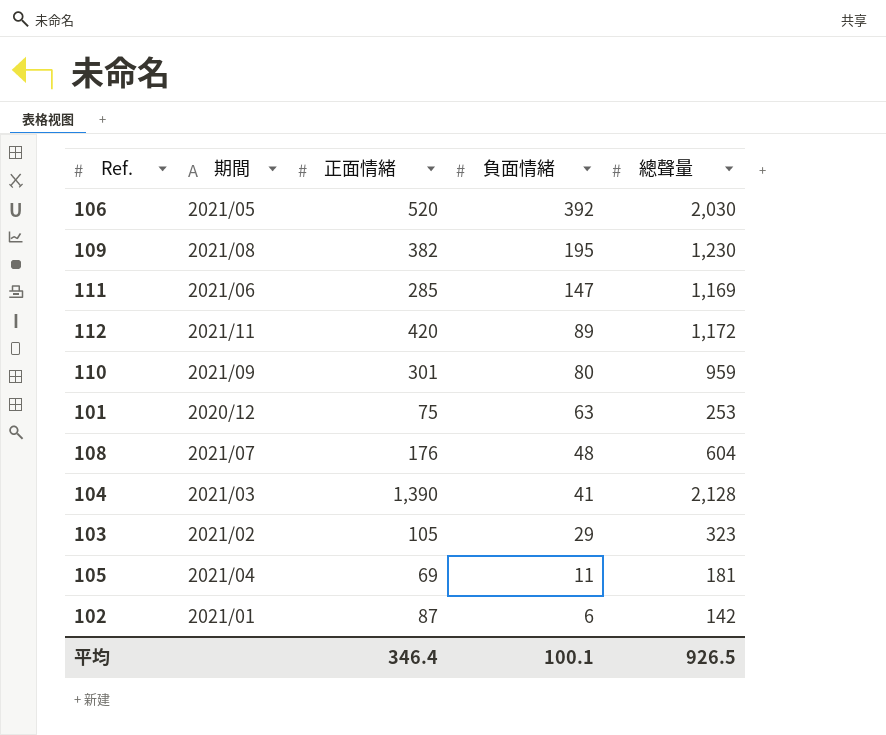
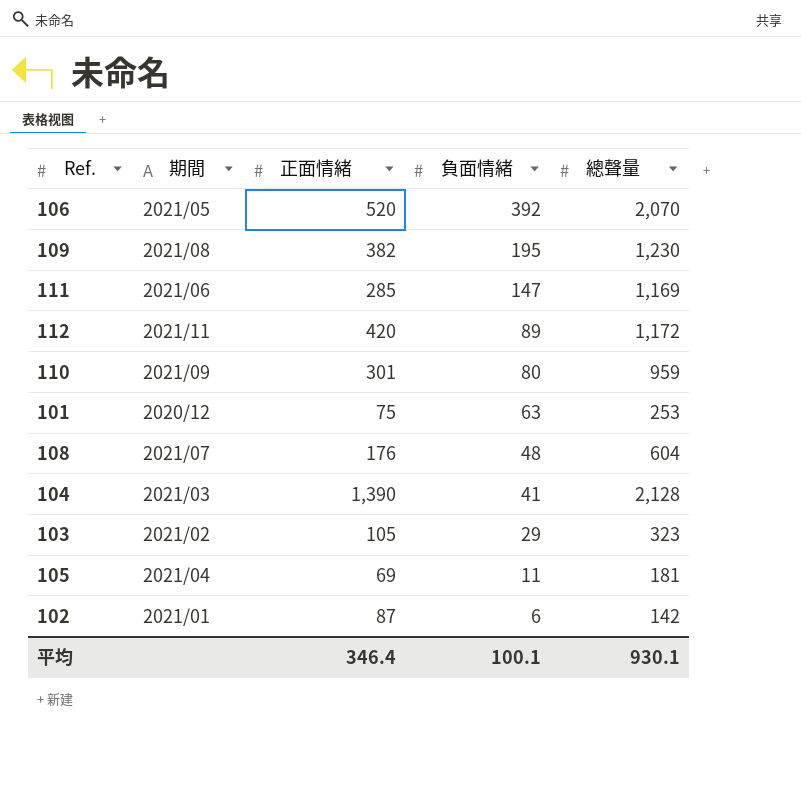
106 | 總聲量: 2,030 -> 2,070
平均 | 總聲量: 926.5 -> 930.1

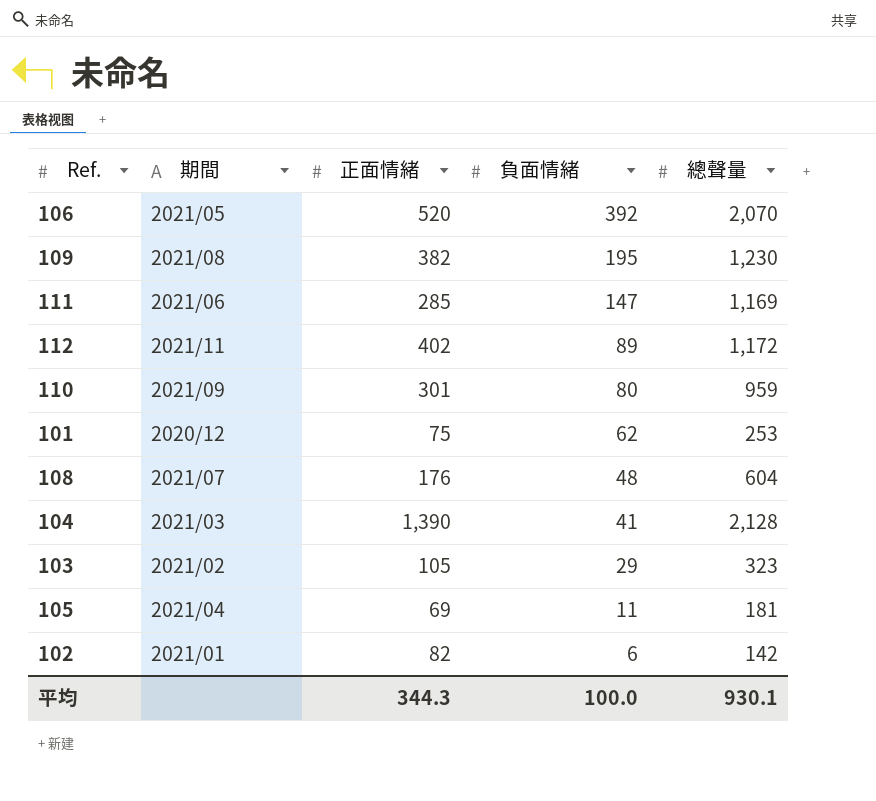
112 | 正面情緒: 420 -> 402
101 | 負面情緒: 63 -> 62
102 | 正面情緒: 87 -> 82
平均 | 正面情緒: 346.4 -> 344.3
平均 | 負面情緒: 100.1 -> 100.0

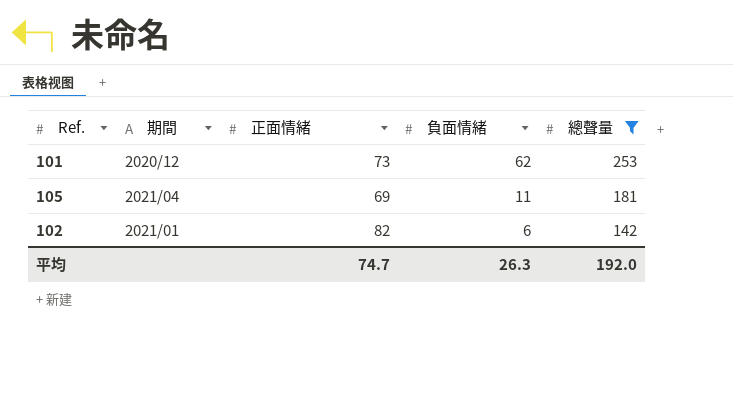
filter: none -> 總聲量 <= 253
101 | 正面情緒: 75 -> 73
平均 | 正面情緒: 344.3 -> 74.7
平均 | 負面情緒: 100.0 -> 26.3
平均 | 總聲量: 930.1 -> 192.0

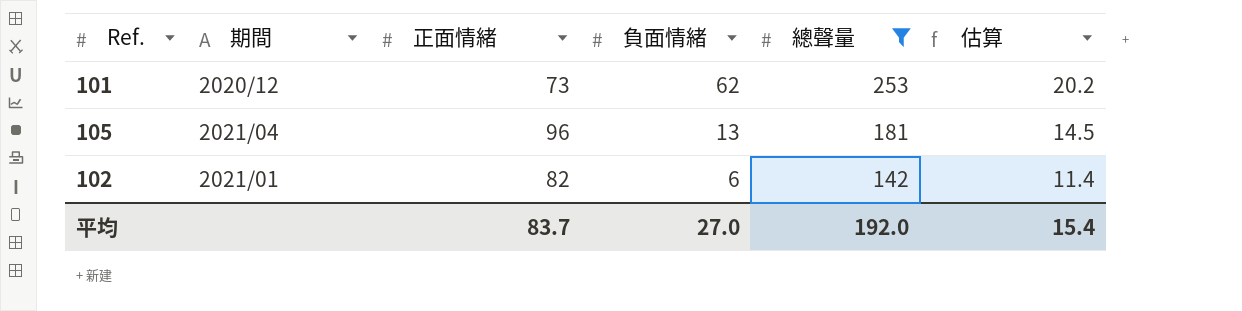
column 估算 | formula: none -> [總聲量] * 0.08
105 | 正面情緒: 69 -> 96
105 | 負面情緒: 11 -> 13
平均 | 正面情緒: 74.7 -> 83.7
平均 | 負面情緒: 26.3 -> 27.0

